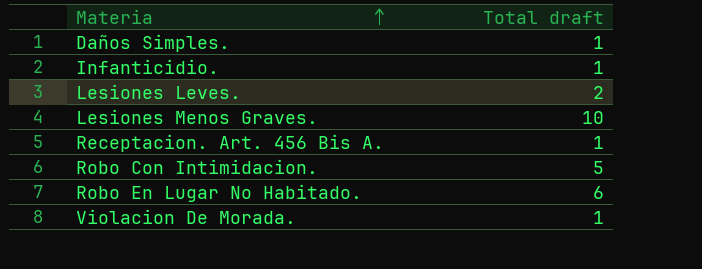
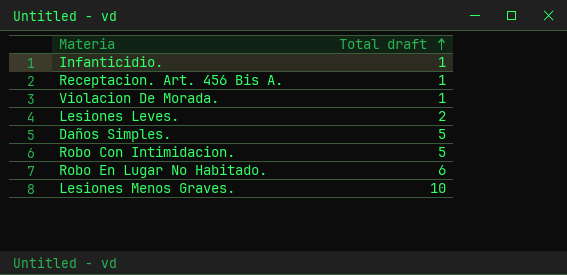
row order: Materia ascending -> Total draft ascending
Daños Simples. | Total draft: 1 -> 5

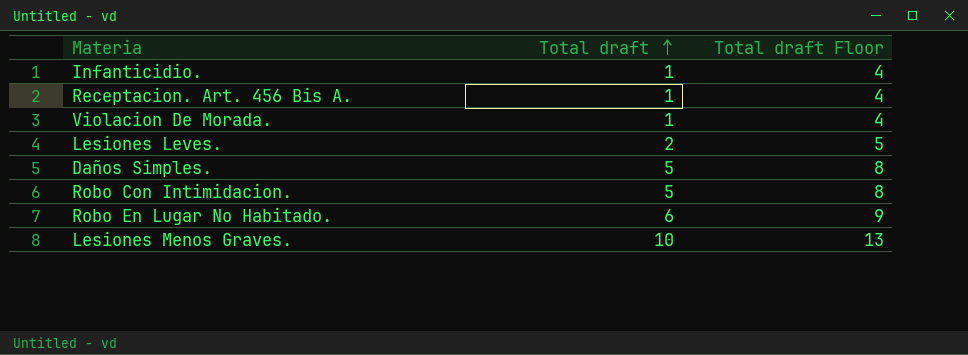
column Total draft Floor | formula: none -> [Total draft] + 3

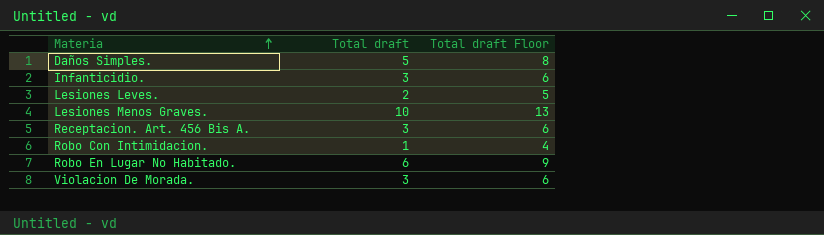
row order: Total draft ascending -> Materia ascending
Infanticidio. | Total draft: 1 -> 3
Infanticidio. | Total draft Floor: 4 -> 6
Receptacion. Art. 456 Bis A. | Total draft: 1 -> 3
Receptacion. Art. 456 Bis A. | Total draft Floor: 4 -> 6
Robo Con Intimidacion. | Total draft: 5 -> 1
Robo Con Intimidacion. | Total draft Floor: 8 -> 4
Violacion De Morada. | Total draft: 1 -> 3
Violacion De Morada. | Total draft Floor: 4 -> 6

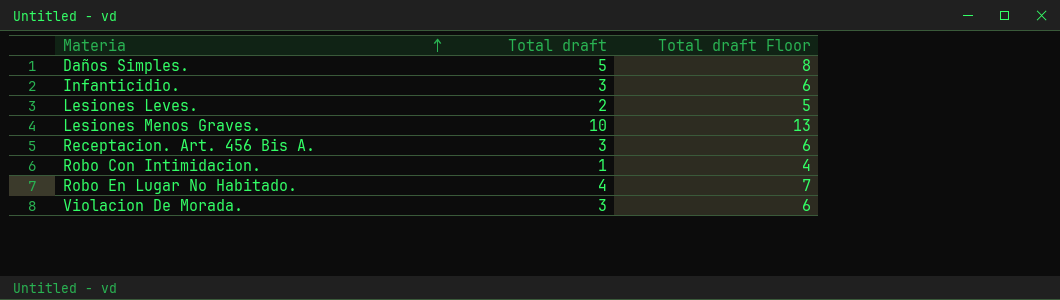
Robo En Lugar No Habitado. | Total draft: 6 -> 4
Robo En Lugar No Habitado. | Total draft Floor: 9 -> 7

